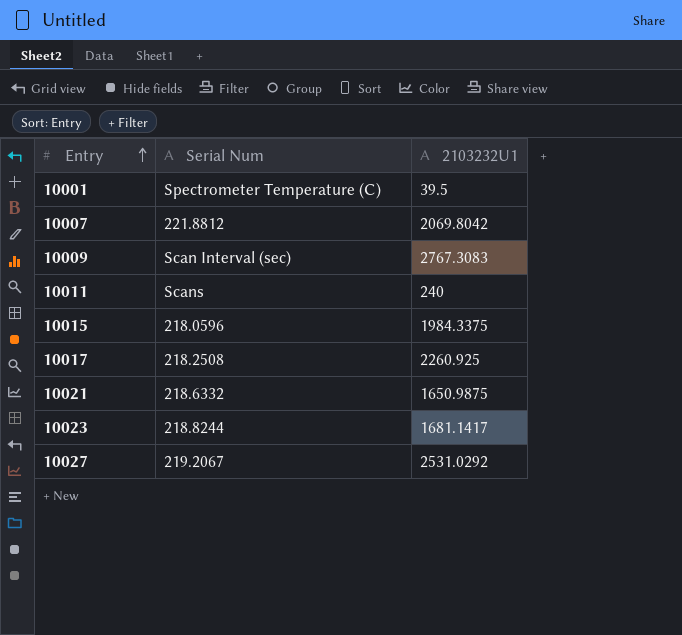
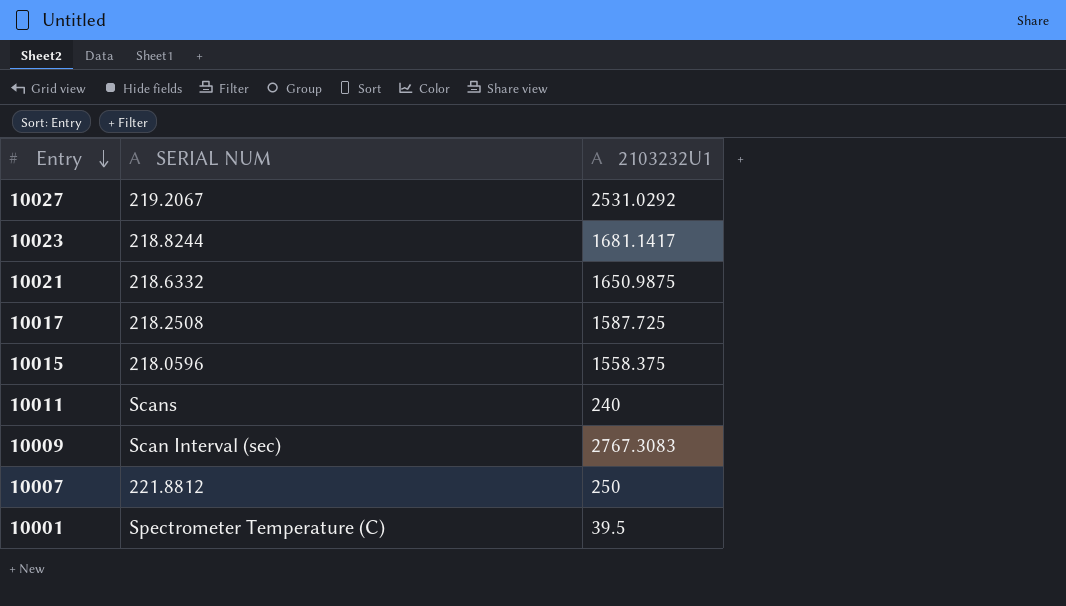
row order: Entry ascending -> Entry descending
column name: Serial Num -> SERIAL NUM
10017 | 2103232U1: 2260.925 -> 1587.725
10015 | 2103232U1: 1984.3375 -> 1558.375
10007 | 2103232U1: 2069.8042 -> 250

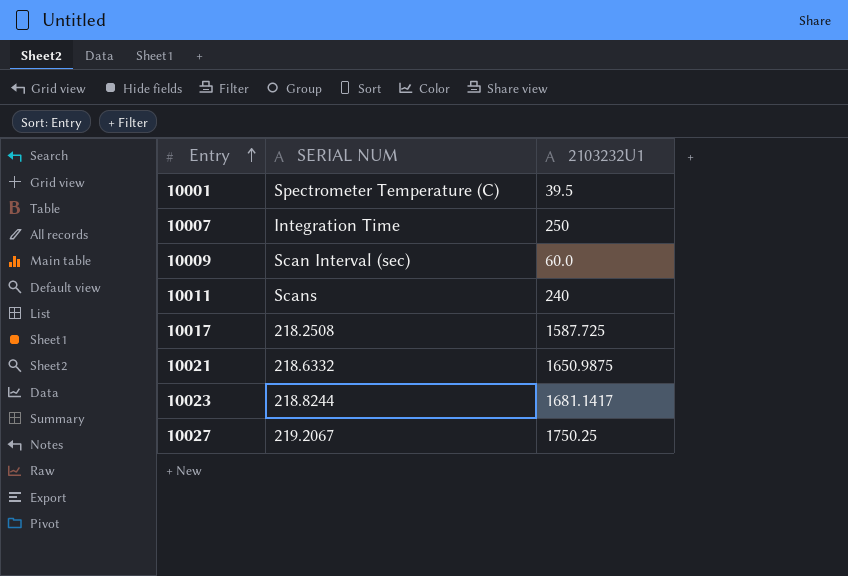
row order: Entry descending -> Entry ascending
row 10015: 218.0596 | 1558.375 -> none
10007 | SERIAL NUM: 221.8812 -> Integration Time
10009 | 2103232U1: 2767.3083 -> 60.0
10027 | 2103232U1: 2531.0292 -> 1750.25

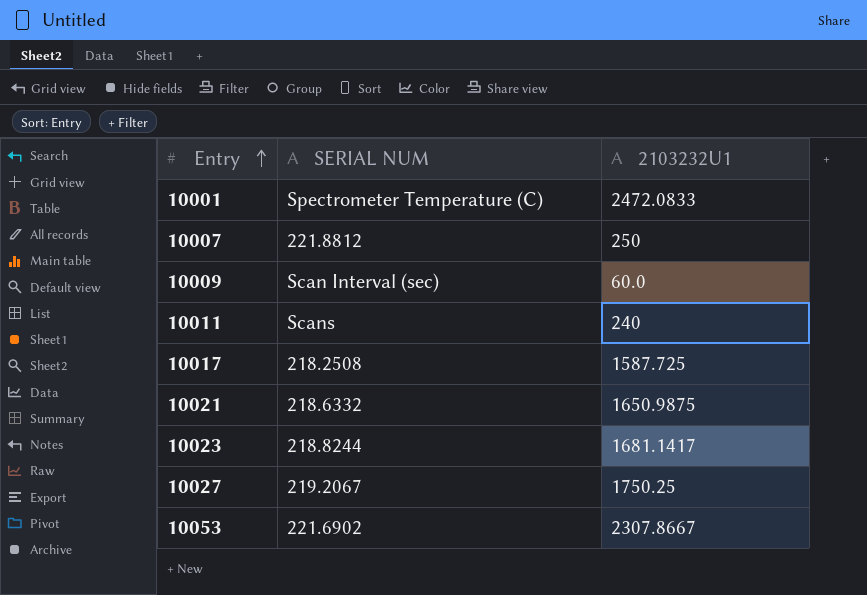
10001 | 2103232U1: 39.5 -> 2472.0833
10007 | SERIAL NUM: Integration Time -> 221.8812
row 10053: none -> 221.6902 | 2307.8667

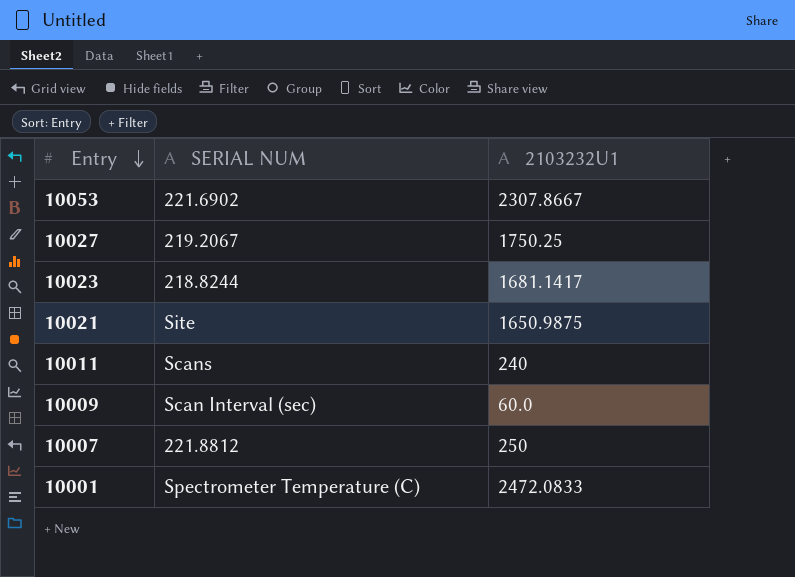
row order: Entry ascending -> Entry descending
row 10017: 218.2508 | 1587.725 -> none
10021 | SERIAL NUM: 218.6332 -> Site

